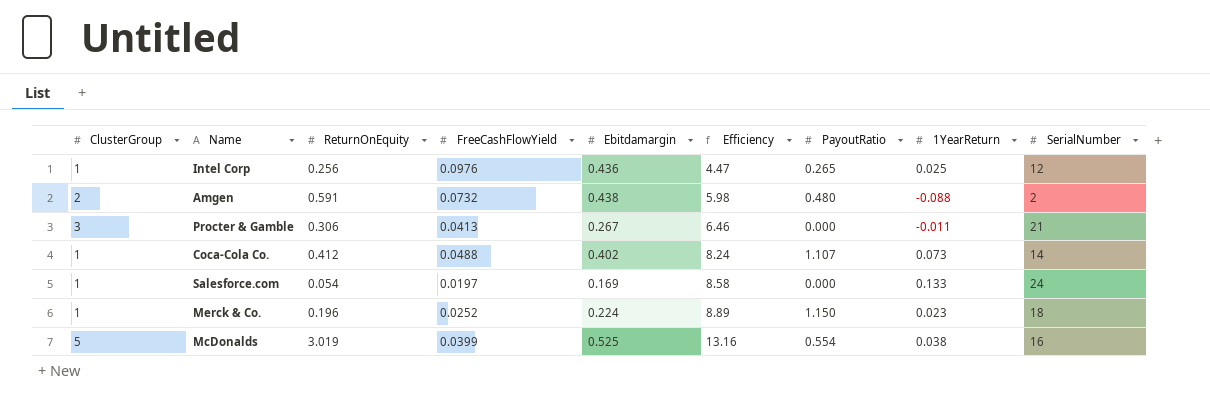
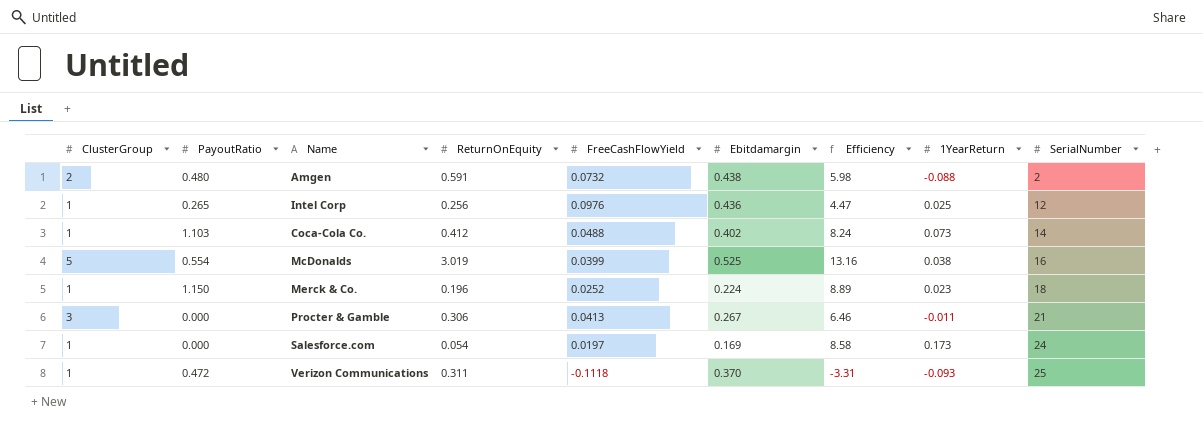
row order: Efficiency ascending -> SerialNumber ascending
column PayoutRatio | position: 7 -> 2
Coca-Cola Co. | PayoutRatio: 1.107 -> 1.103
Salesforce.com | 1YearReturn: 0.133 -> 0.173
row Verizon Communications: none -> 1 | 0.472 | 0.311 | -0.1118 | 0.370 | -3.31 | -0.093 | 25

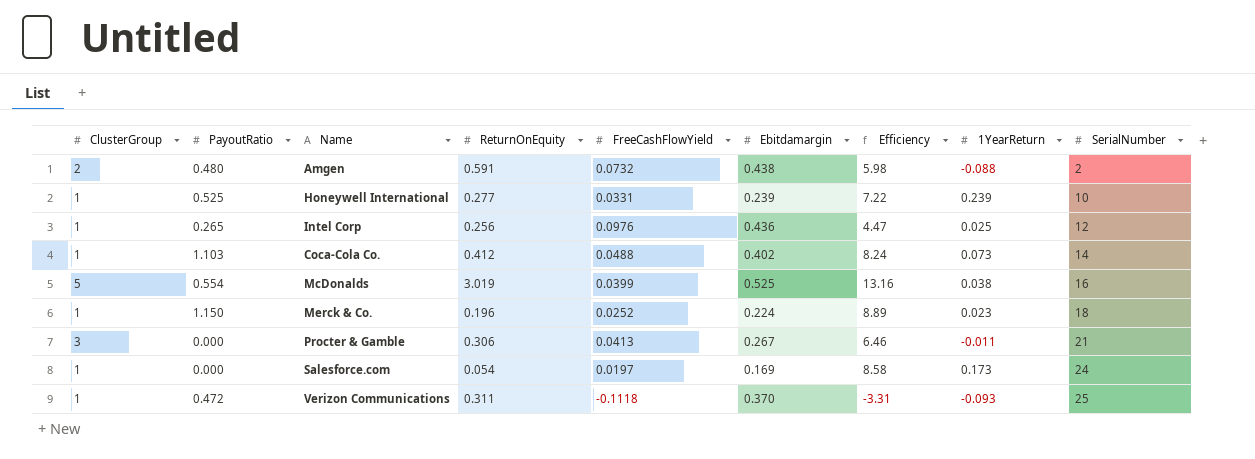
row Honeywell International: none -> 1 | 0.525 | 0.277 | 0.0331 | 0.239 | 7.22 | 0.239 | 10

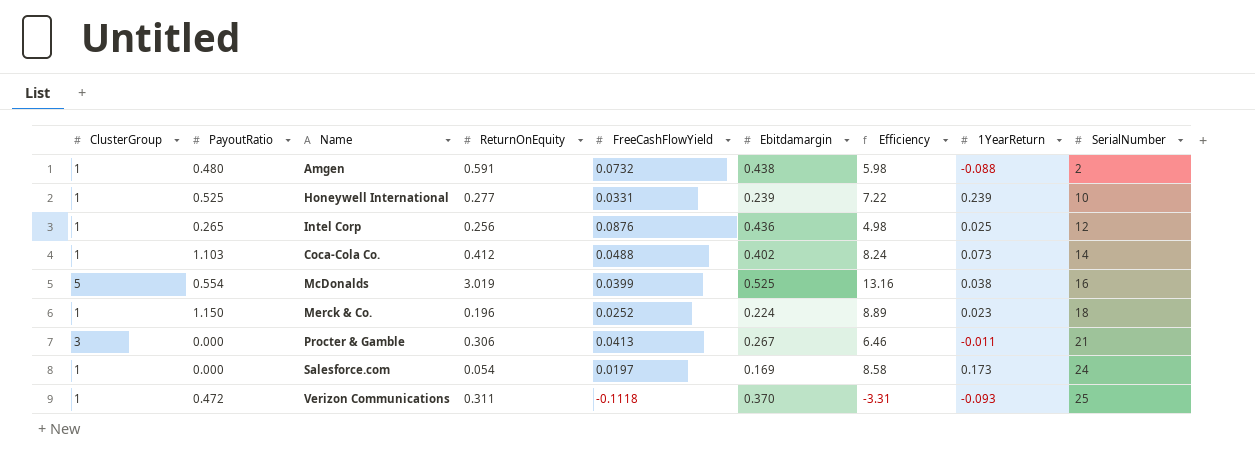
Amgen | ClusterGroup: 2 -> 1
Intel Corp | FreeCashFlowYield: 0.0976 -> 0.0876
Intel Corp | Efficiency: 4.47 -> 4.98

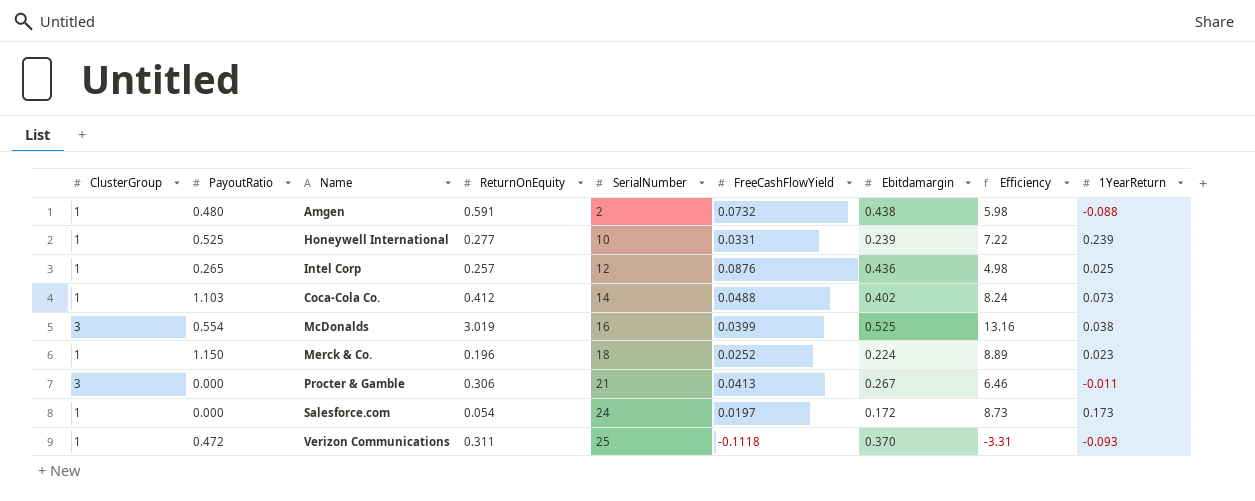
column SerialNumber | position: 9 -> 5
Intel Corp | ReturnOnEquity: 0.256 -> 0.257
McDonalds | ClusterGroup: 5 -> 3
Salesforce.com | Ebitdamargin: 0.169 -> 0.172
Salesforce.com | Efficiency: 8.58 -> 8.73

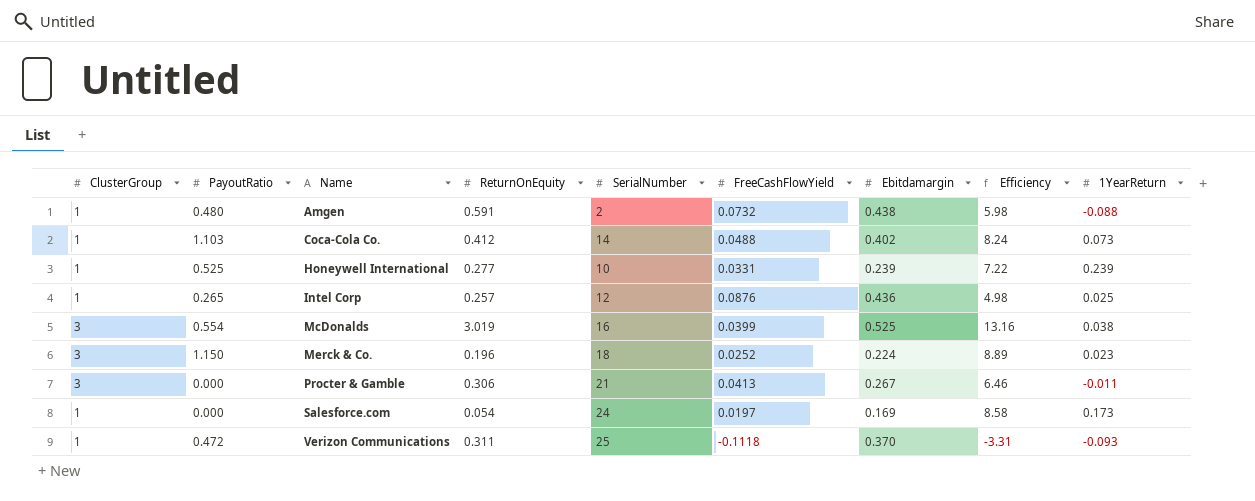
row order: SerialNumber ascending -> Name ascending
Merck & Co. | ClusterGroup: 1 -> 3
Salesforce.com | Ebitdamargin: 0.172 -> 0.169
Salesforce.com | Efficiency: 8.73 -> 8.58

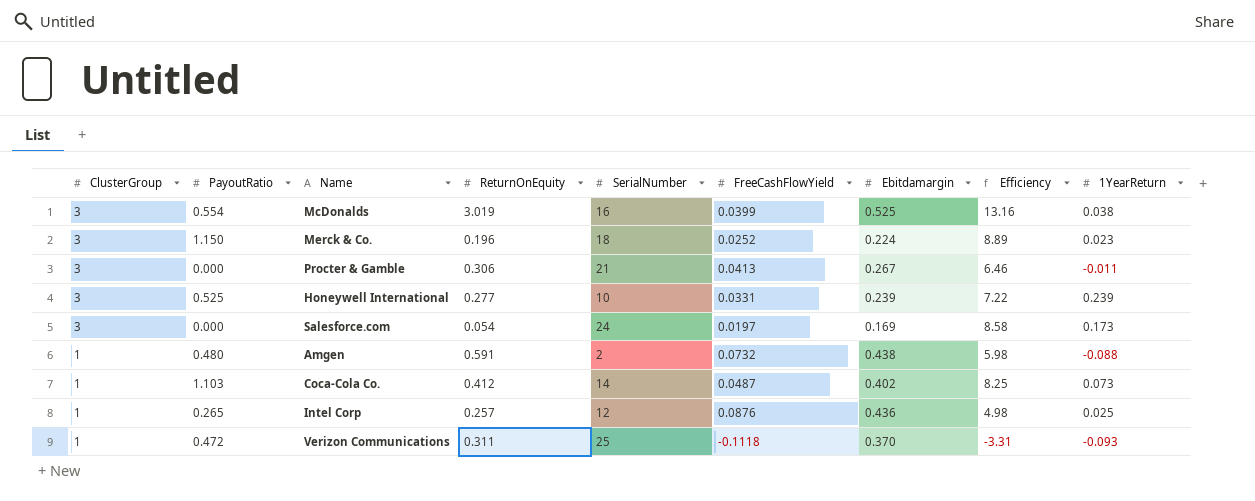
row order: Name ascending -> ClusterGroup descending
Honeywell International | ClusterGroup: 1 -> 3
Salesforce.com | ClusterGroup: 1 -> 3
Coca-Cola Co. | FreeCashFlowYield: 0.0488 -> 0.0487
Coca-Cola Co. | Efficiency: 8.24 -> 8.25

